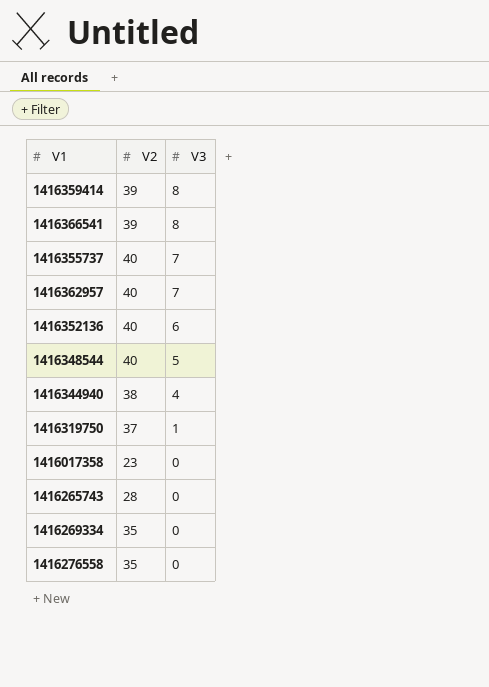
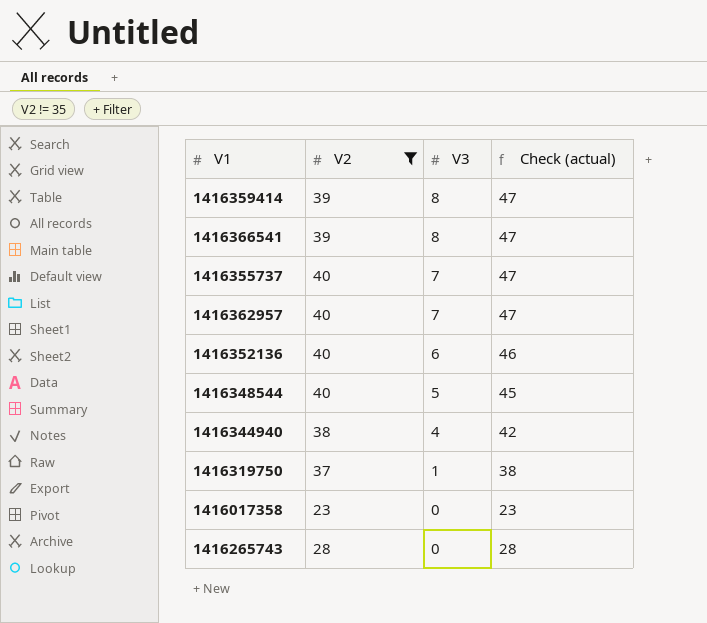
filter: none -> V2 != 35
column Check (actual) | formula: none -> [V2] + [V3]

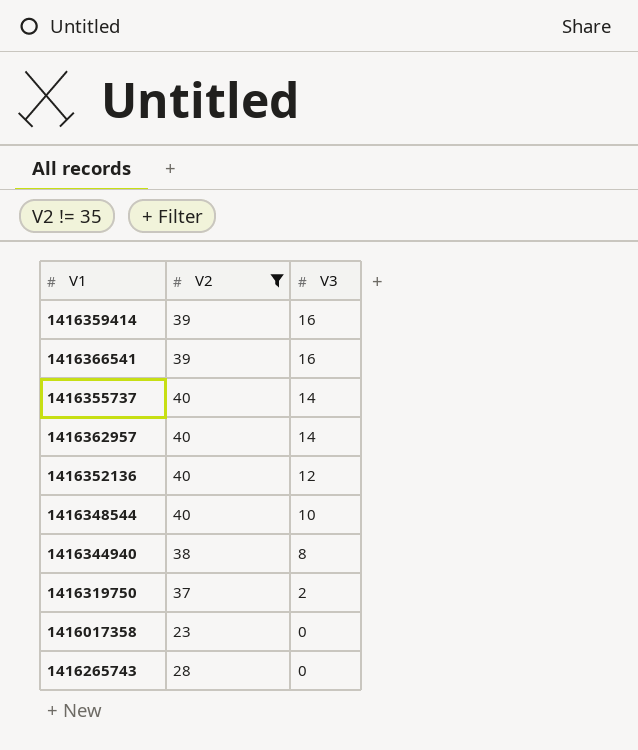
column Check (actual) | formula: [V2] + [V3] -> none
1416359414 | V3: 8 -> 16
1416366541 | V3: 8 -> 16
1416355737 | V3: 7 -> 14
1416362957 | V3: 7 -> 14
1416352136 | V3: 6 -> 12
1416348544 | V3: 5 -> 10
1416344940 | V3: 4 -> 8
1416319750 | V3: 1 -> 2

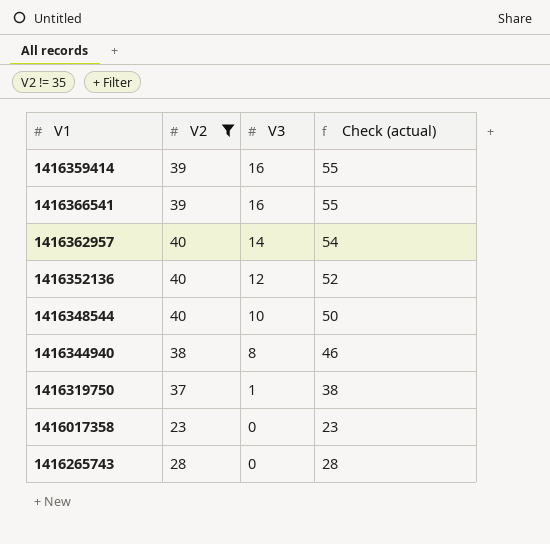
column Check (actual) | formula: none -> [V2] + [V3]
row 1416355737: 40 | 14 -> none
1416319750 | V3: 2 -> 1

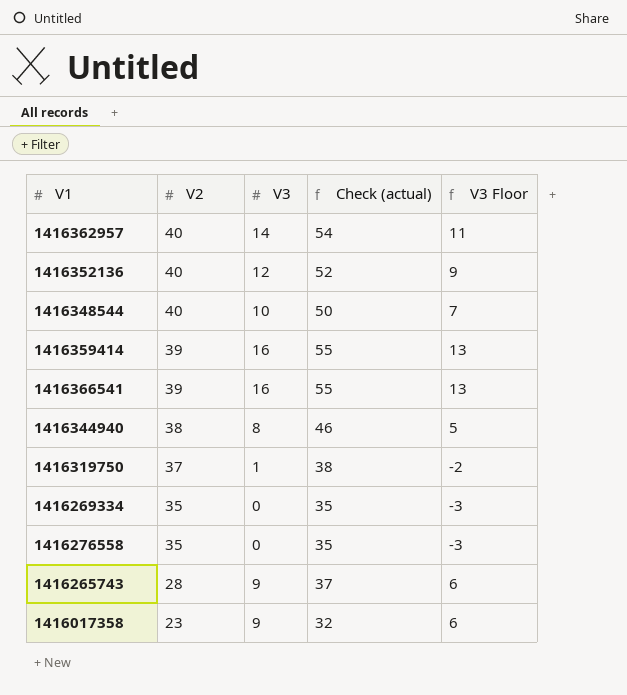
filter: V2 != 35 -> none
row order: V3 descending -> V2 descending
column V3 Floor | formula: none -> [V3] - 3
1416265743 | V3: 0 -> 9
1416265743 | Check (actual): 28 -> 37
1416017358 | V3: 0 -> 9
1416017358 | Check (actual): 23 -> 32

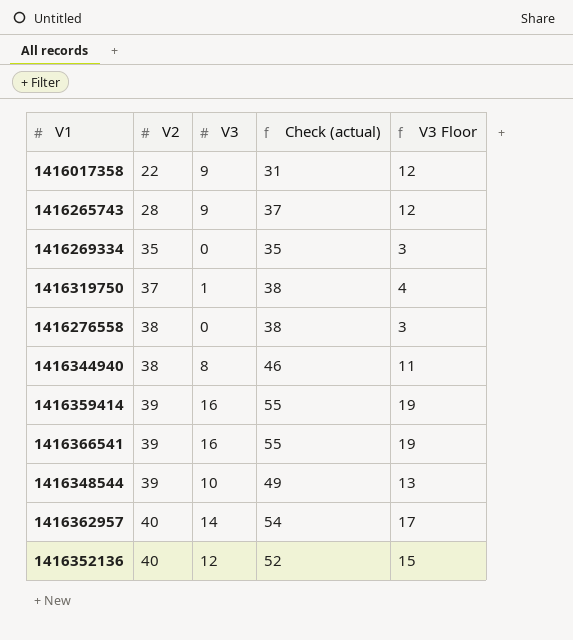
row order: V2 descending -> V2 ascending
column V3 Floor | formula: [V3] - 3 -> [V3] + 3
1416017358 | V2: 23 -> 22
1416017358 | Check (actual): 32 -> 31
1416276558 | V2: 35 -> 38
1416276558 | Check (actual): 35 -> 38
1416348544 | V2: 40 -> 39
1416348544 | Check (actual): 50 -> 49

